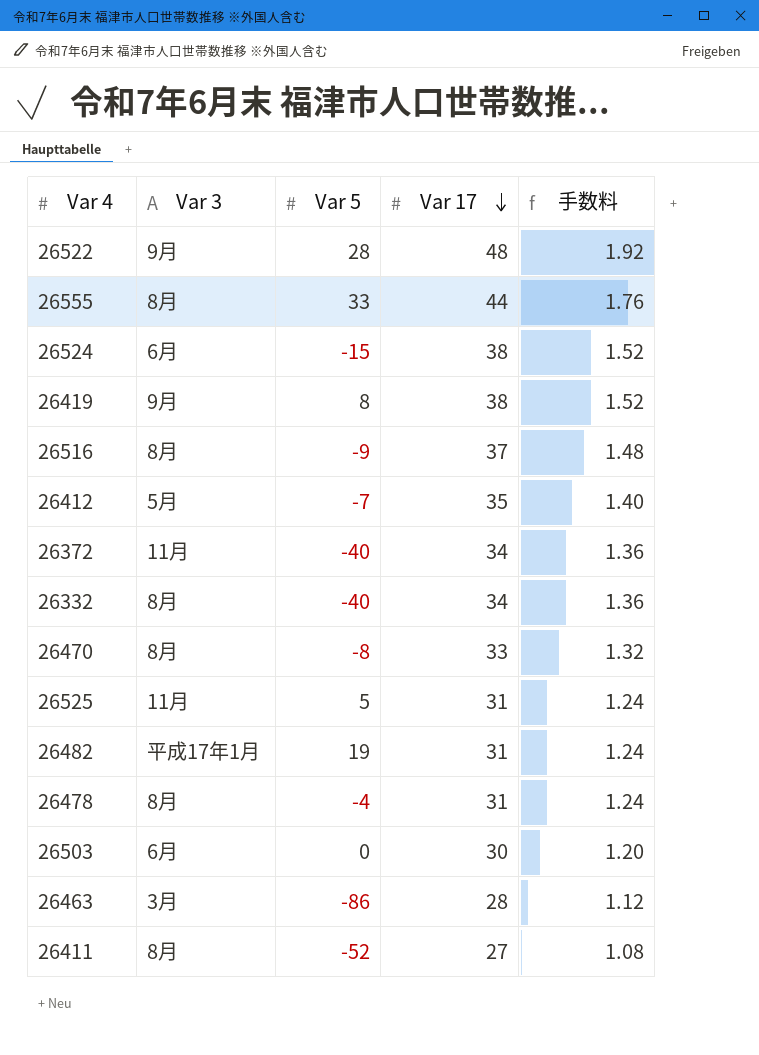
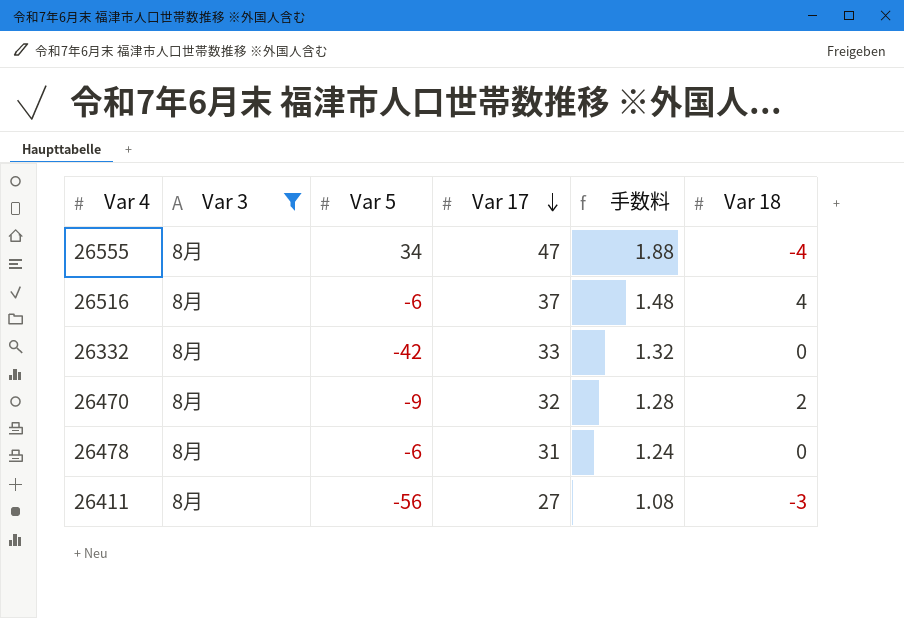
filter: none -> Var 3 = 8月
column Var 18 | position: none -> 6
26555 | Var 5: 33 -> 34
26555 | Var 17: 44 -> 47
26555 | 手数料: 1.76 -> 1.88
26516 | Var 5: -9 -> -6
26332 | Var 5: -40 -> -42
26332 | Var 17: 34 -> 33
26332 | 手数料: 1.36 -> 1.32
26470 | Var 5: -8 -> -9
26470 | Var 17: 33 -> 32
26470 | 手数料: 1.32 -> 1.28
26478 | Var 5: -4 -> -6
26411 | Var 5: -52 -> -56

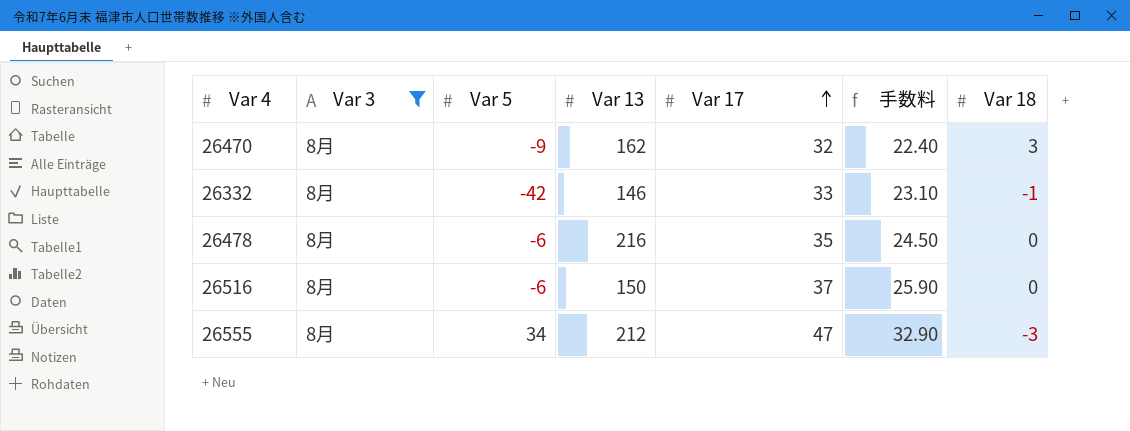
row order: Var 17 descending -> Var 17 ascending
column Var 13 | position: none -> 4
column 手数料 | formula: [Var 17] * 0.04 -> [Var 17] * 0.7
row 26411: 8月 | -56 | 27 | 1.08 | -3 -> none
26470 | Var 18: 2 -> 3
26332 | Var 18: 0 -> -1
26478 | Var 17: 31 -> 35
26516 | Var 18: 4 -> 0
26555 | Var 18: -4 -> -3

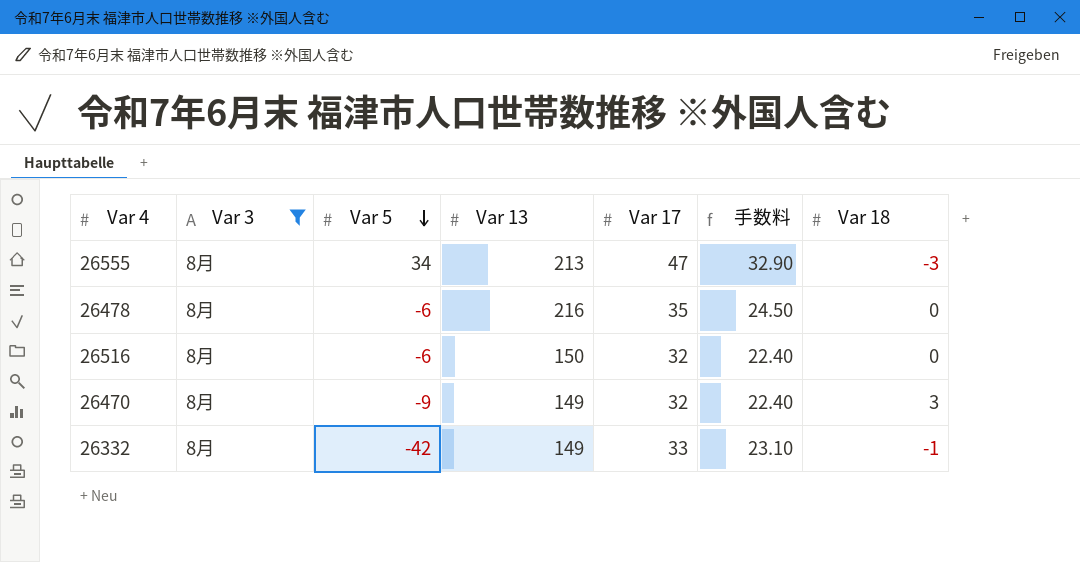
row order: Var 17 ascending -> Var 5 descending
26555 | Var 13: 212 -> 213
26516 | Var 17: 37 -> 32
26516 | 手数料: 25.90 -> 22.40
26470 | Var 13: 162 -> 149
26332 | Var 13: 146 -> 149

